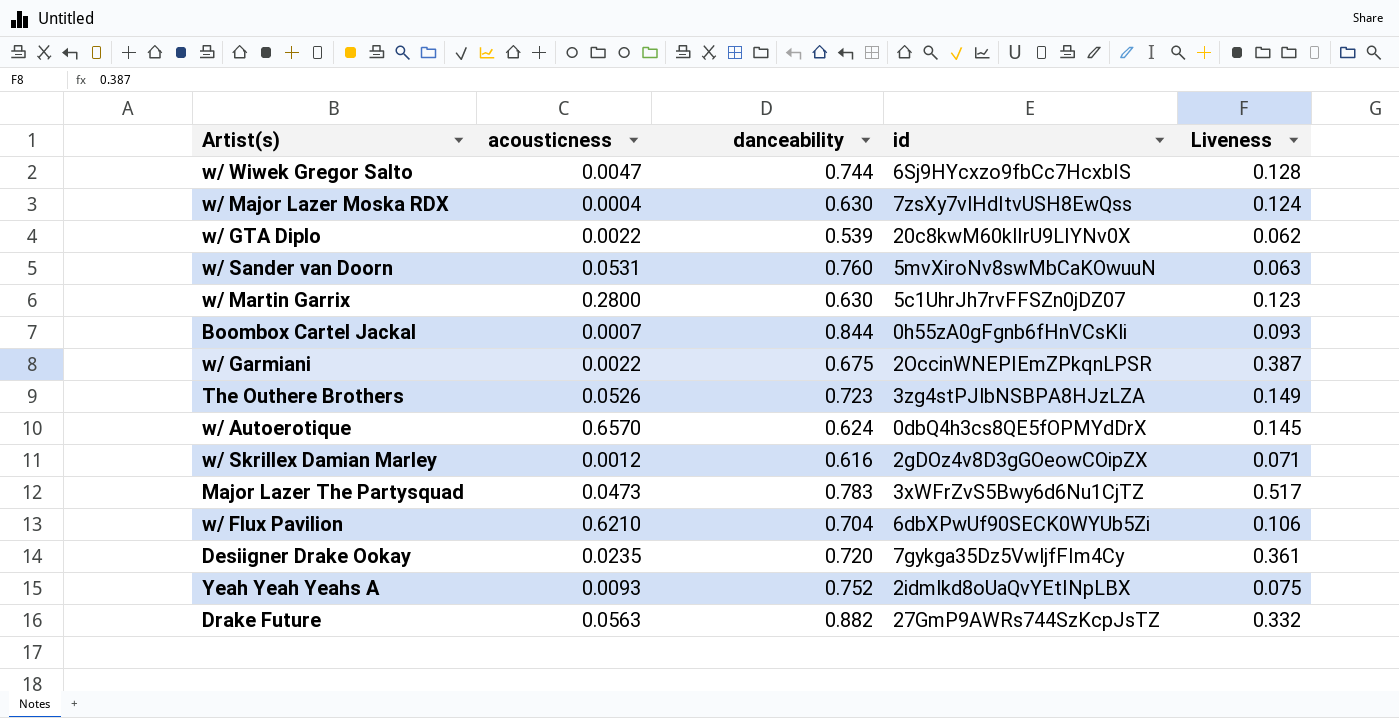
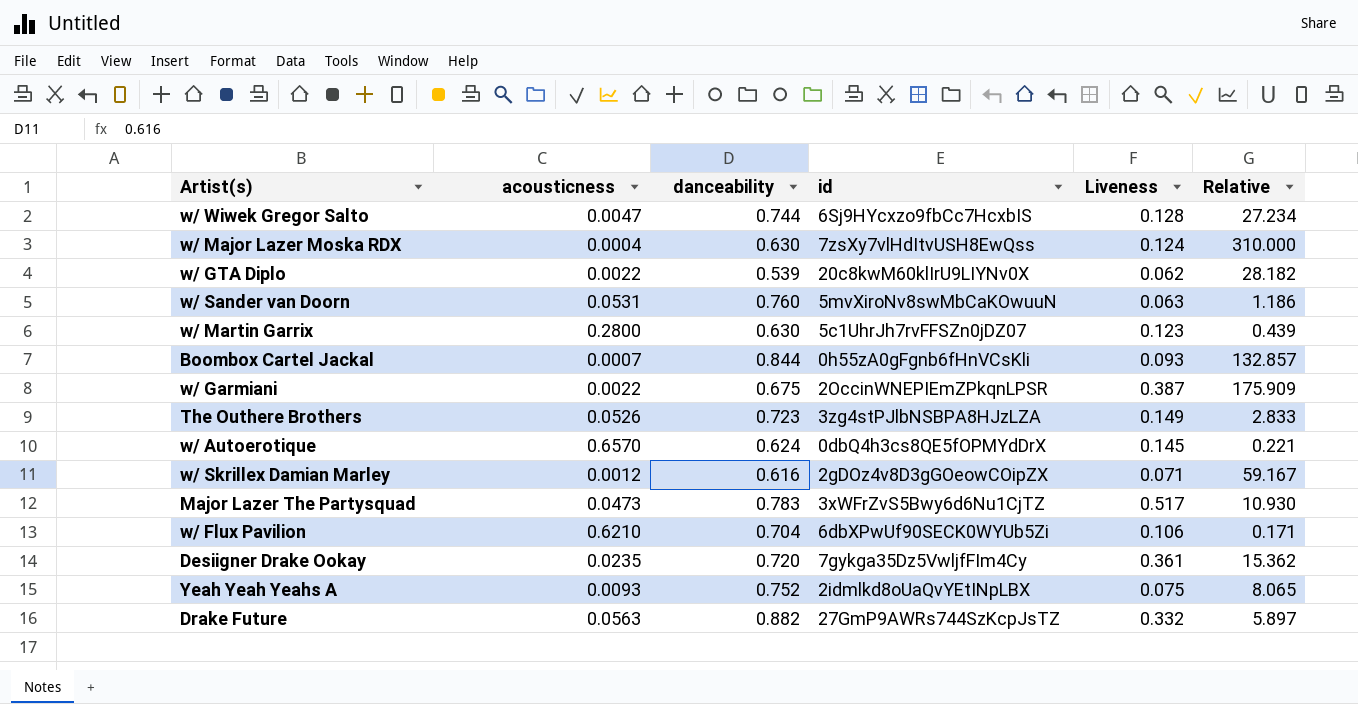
column Relative | formula: none -> [Liveness] / [acousticness]

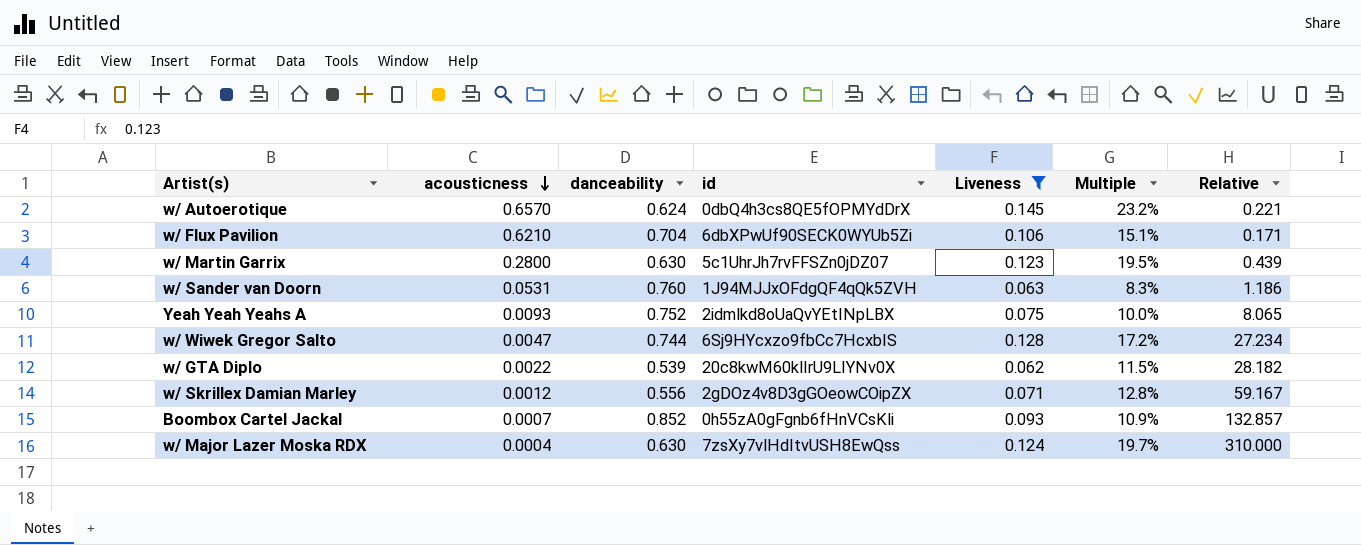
filter: none -> Liveness <= 0.145
row order: none -> acousticness descending
column Multiple | formula: none -> [Liveness] / [danceability]
w/ Sander van Doorn | id: 5mvXiroNv8swMbCaKOwuuN -> 1J94MJJxOFdgQF4qQk5ZVH
w/ Skrillex Damian Marley | danceability: 0.616 -> 0.556
Boombox Cartel Jackal | danceability: 0.844 -> 0.852

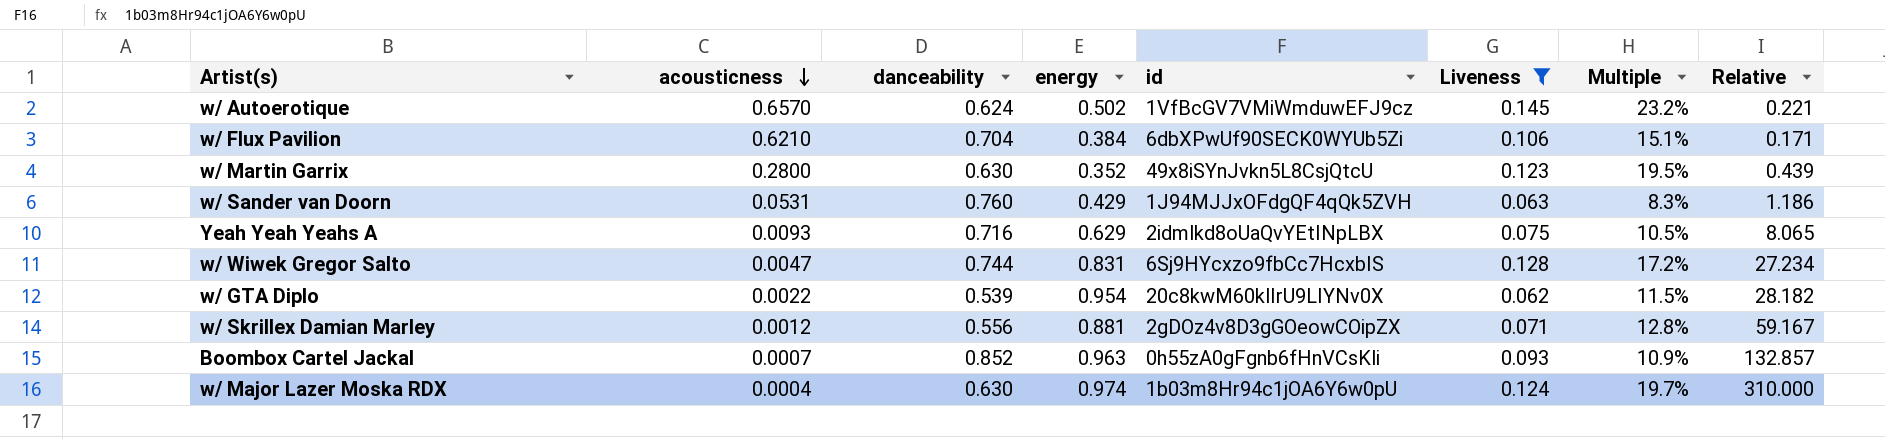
column energy | position: none -> 4
w/ Autoerotique | id: 0dbQ4h3cs8QE5fOPMYdDrX -> 1VfBcGV7VMiWmduwEFJ9cz
w/ Martin Garrix | id: 5c1UhrJh7rvFFSZn0jDZ07 -> 49x8iSYnJvkn5L8CsjQtcU
Yeah Yeah Yeahs A | danceability: 0.752 -> 0.716
Yeah Yeah Yeahs A | Multiple: 10.0% -> 10.5%
w/ Major Lazer Moska RDX | id: 7zsXy7vlHdItvUSH8EwQss -> 1b03m8Hr94c1jOA6Y6w0pU

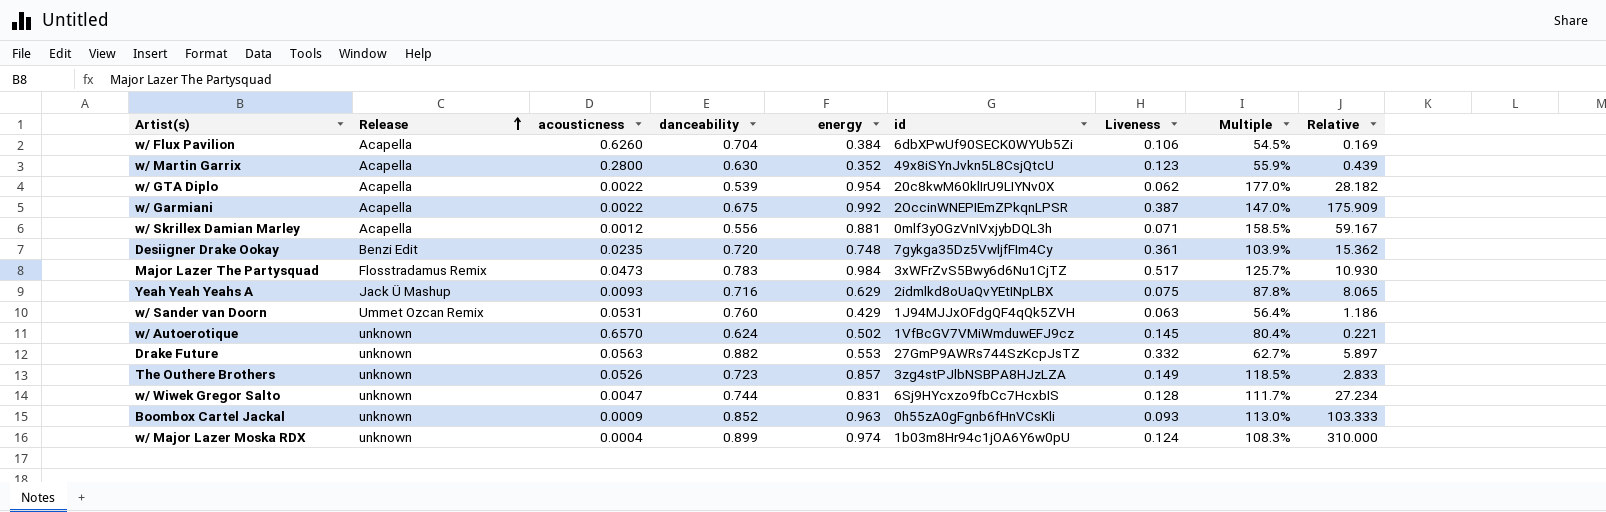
filter: Liveness <= 0.145 -> none
row order: acousticness descending -> Release ascending
column Release | position: none -> 2
column Multiple | formula: [Liveness] / [danceability] -> [energy] / [danceability]
w/ Flux Pavilion | acousticness: 0.6210 -> 0.6260
w/ Flux Pavilion | Relative: 0.171 -> 0.169
w/ Skrillex Damian Marley | id: 2gDOz4v8D3gGOeowCOipZX -> 0mlf3yOGzVnIVxjybDQL3h
Boombox Cartel Jackal | acousticness: 0.0007 -> 0.0009
Boombox Cartel Jackal | Relative: 132.857 -> 103.333
w/ Major Lazer Moska RDX | danceability: 0.630 -> 0.899

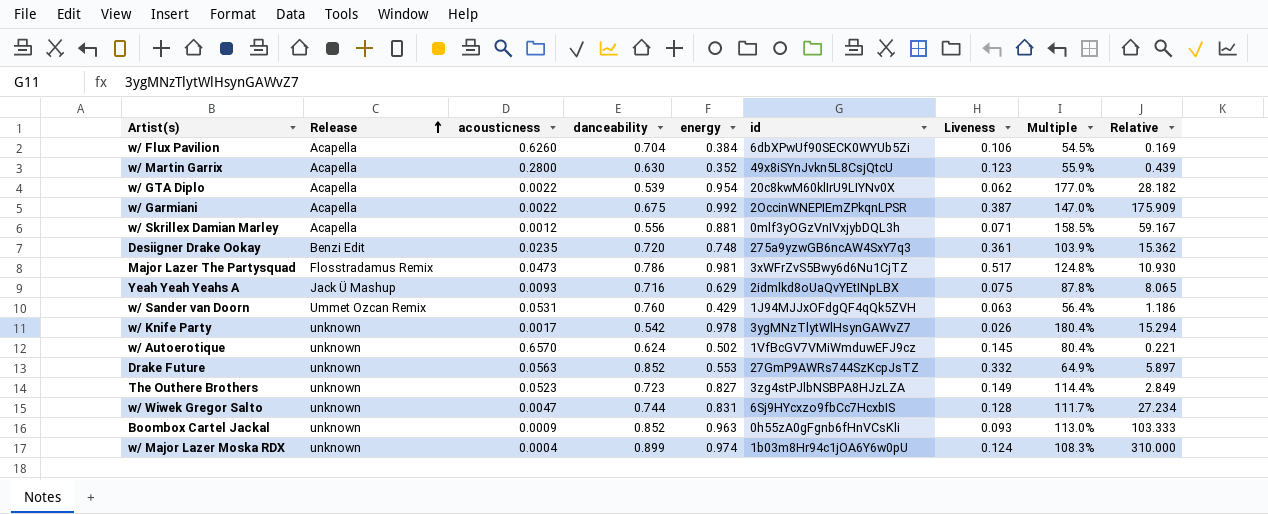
Desiigner Drake Ookay | id: 7gykga35Dz5VwljfFIm4Cy -> 275a9yzwGB6ncAW4SxY7q3
Major Lazer The Partysquad | danceability: 0.783 -> 0.786
Major Lazer The Partysquad | energy: 0.984 -> 0.981
Major Lazer The Partysquad | Multiple: 125.7% -> 124.8%
row w/ Knife Party: none -> unknown | 0.0017 | 0.542 | 0.978 | 3ygMNzTlytWlHsynGAWvZ7 | 0.026 | 180.4% | 15.294
Drake Future | danceability: 0.882 -> 0.852
Drake Future | Multiple: 62.7% -> 64.9%
The Outhere Brothers | acousticness: 0.0526 -> 0.0523
The Outhere Brothers | energy: 0.857 -> 0.827
The Outhere Brothers | Multiple: 118.5% -> 114.4%
The Outhere Brothers | Relative: 2.833 -> 2.849

